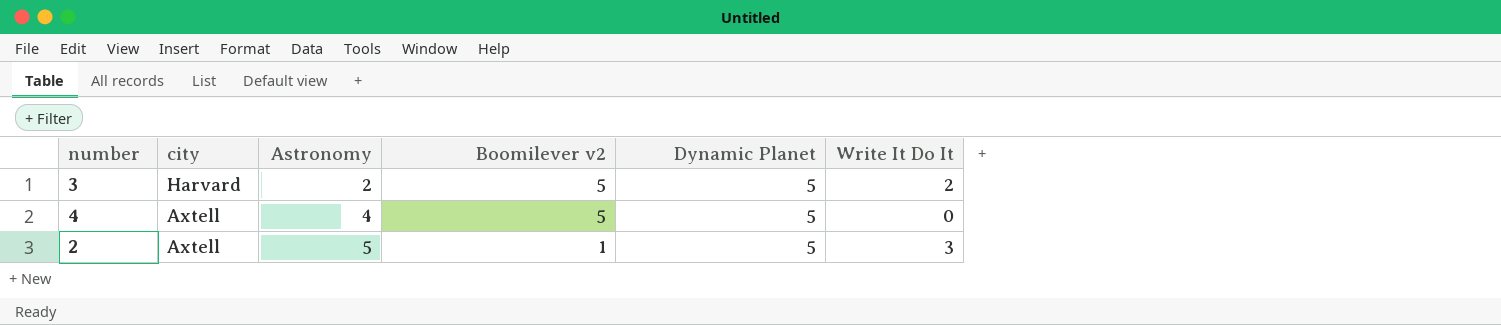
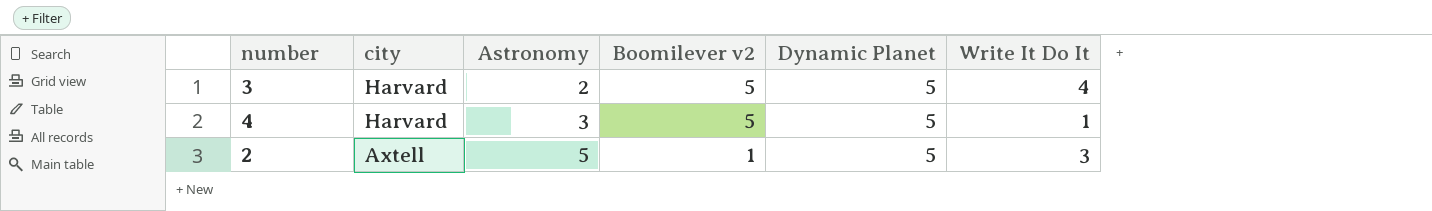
3 | Write It Do It: 2 -> 4
4 | city: Axtell -> Harvard
4 | Astronomy: 4 -> 3
4 | Write It Do It: 0 -> 1

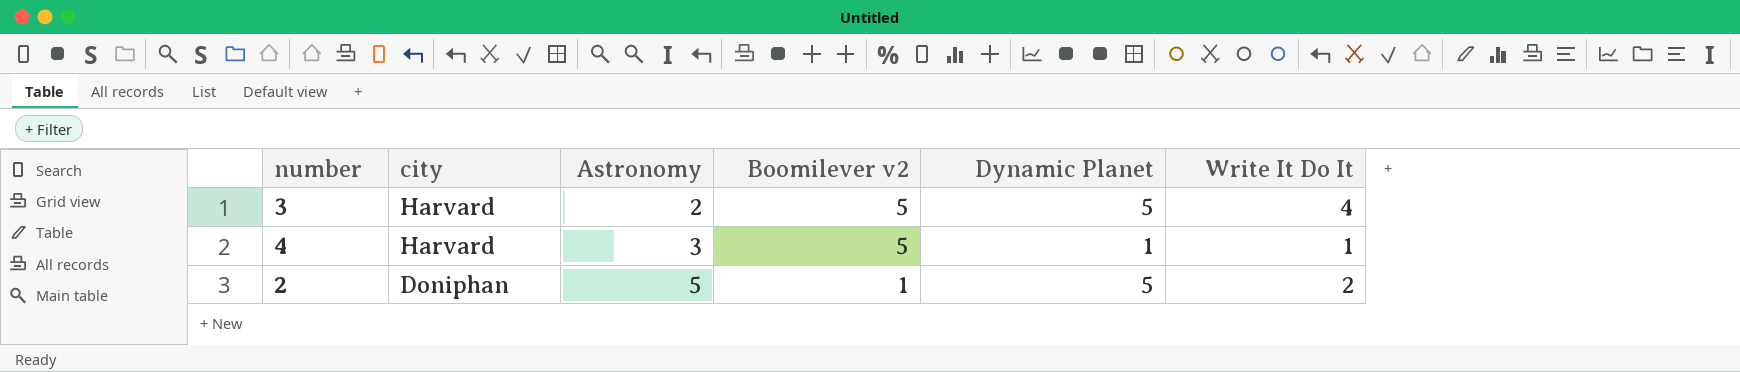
4 | Dynamic Planet: 5 -> 1
2 | city: Axtell -> Doniphan
2 | Write It Do It: 3 -> 2

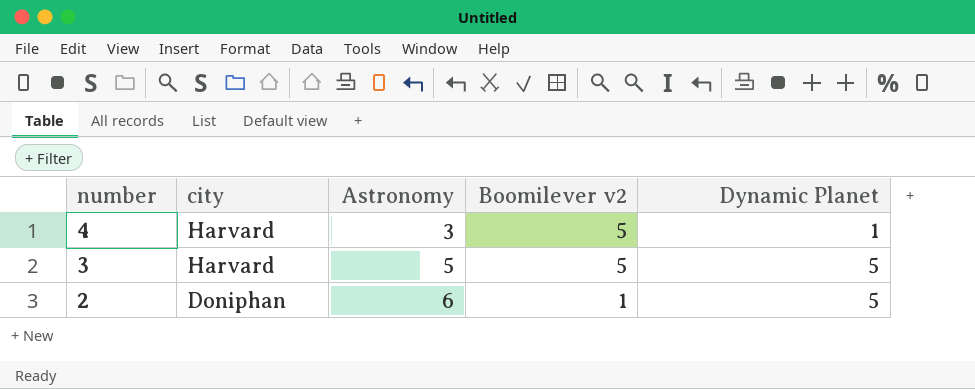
row order: city descending -> number descending
column Write It Do It | position: 6 -> none
3 | Astronomy: 2 -> 5
2 | Astronomy: 5 -> 6

